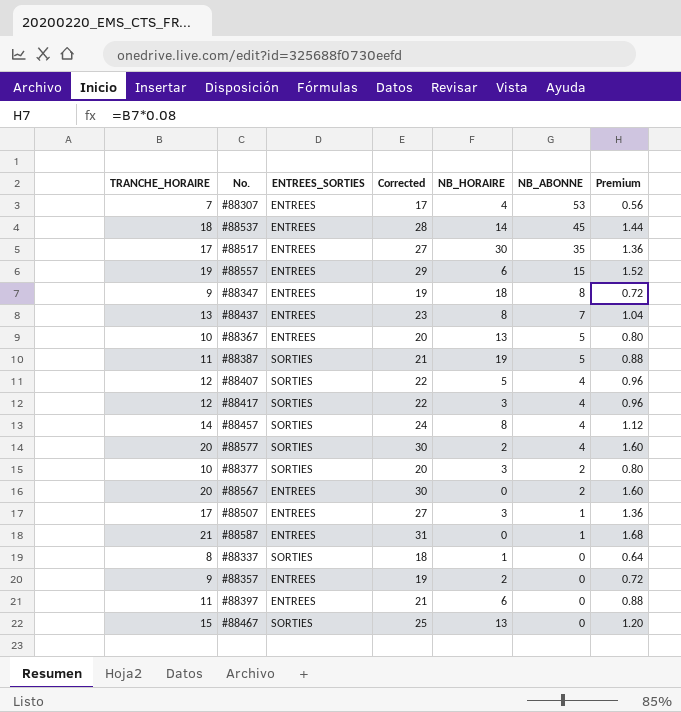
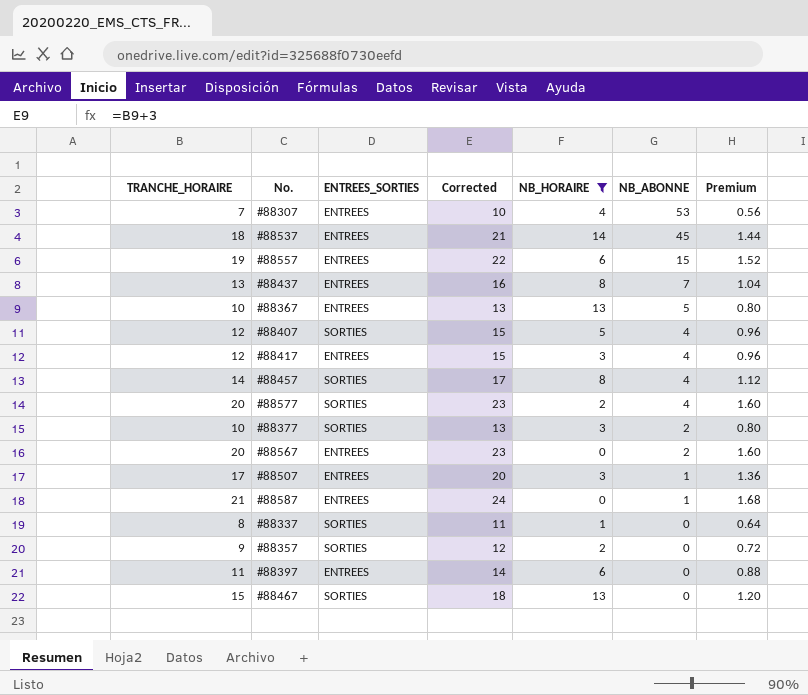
filter: none -> NB_HORAIRE <= 14
column Corrected | formula: [TRANCHE_HORAIRE] + 10 -> [TRANCHE_HORAIRE] + 3
#88417 | ENTREES_SORTIES: SORTIES -> ENTREES
#88357 | ENTREES_SORTIES: ENTREES -> SORTIES

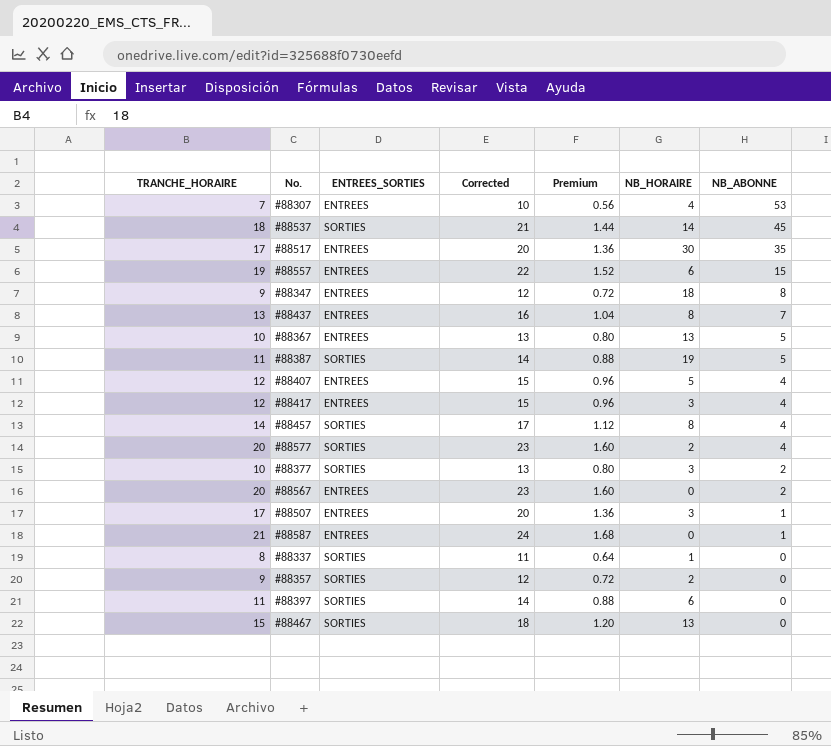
filter: NB_HORAIRE <= 14 -> none
column Premium | position: 7 -> 5
#88537 | ENTREES_SORTIES: ENTREES -> SORTIES
#88407 | ENTREES_SORTIES: SORTIES -> ENTREES
#88397 | ENTREES_SORTIES: ENTREES -> SORTIES

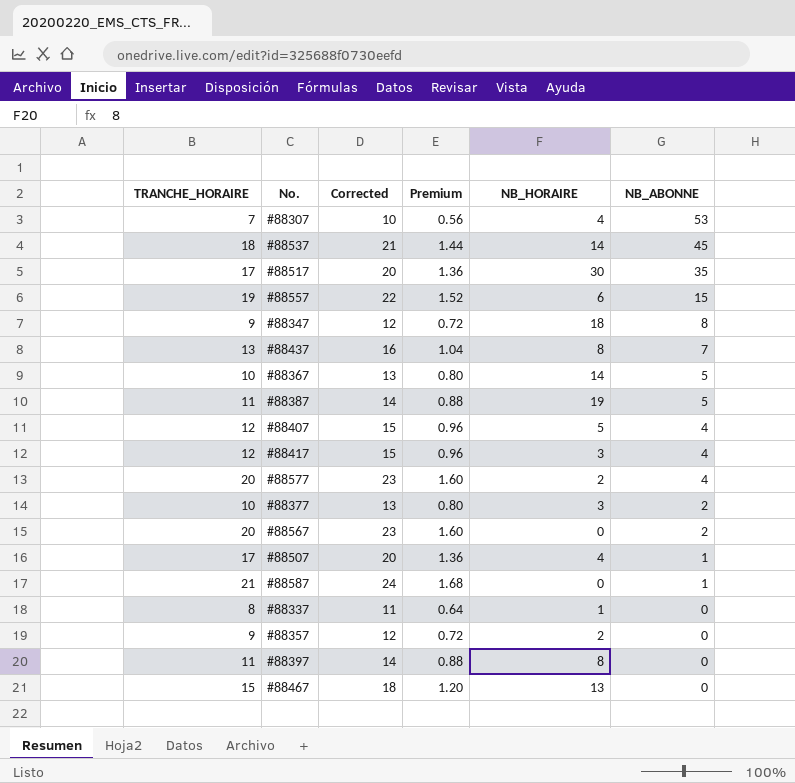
column ENTREES_SORTIES | position: 3 -> none
row #88457: 14 | SORTIES | 17 | 1.12 | 8 | 4 -> none
#88367 | NB_HORAIRE: 13 -> 14
#88507 | NB_HORAIRE: 3 -> 4
#88397 | NB_HORAIRE: 6 -> 8

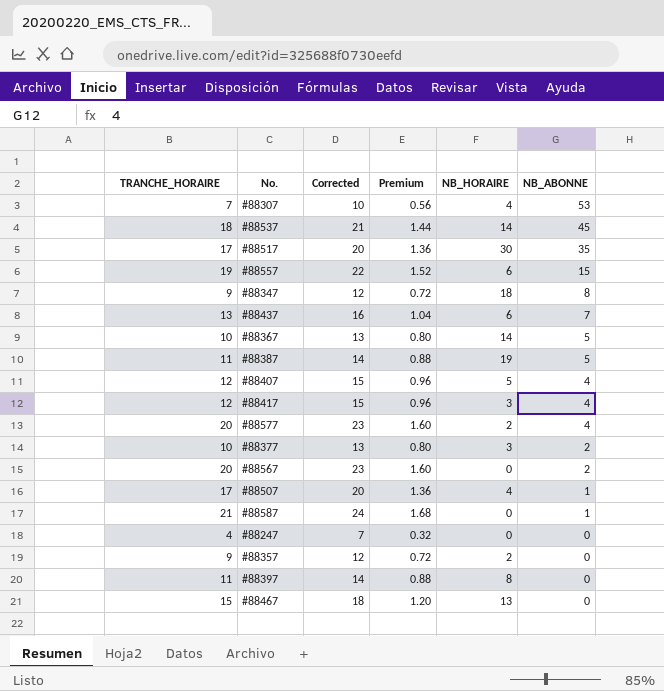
row #88337: 8 | 11 | 0.64 | 1 | 0 -> none
#88437 | NB_HORAIRE: 8 -> 6
row #88247: none -> 4 | 7 | 0.32 | 0 | 0

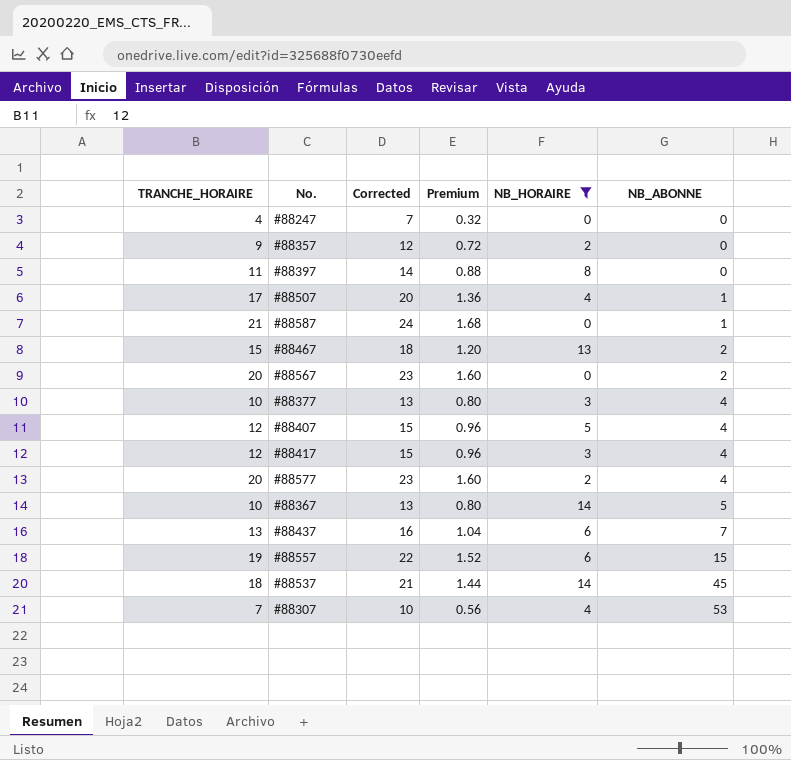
filter: none -> NB_HORAIRE <= 14
row order: NB_ABONNE descending -> NB_ABONNE ascending
#88467 | NB_ABONNE: 0 -> 2
#88377 | NB_ABONNE: 2 -> 4

